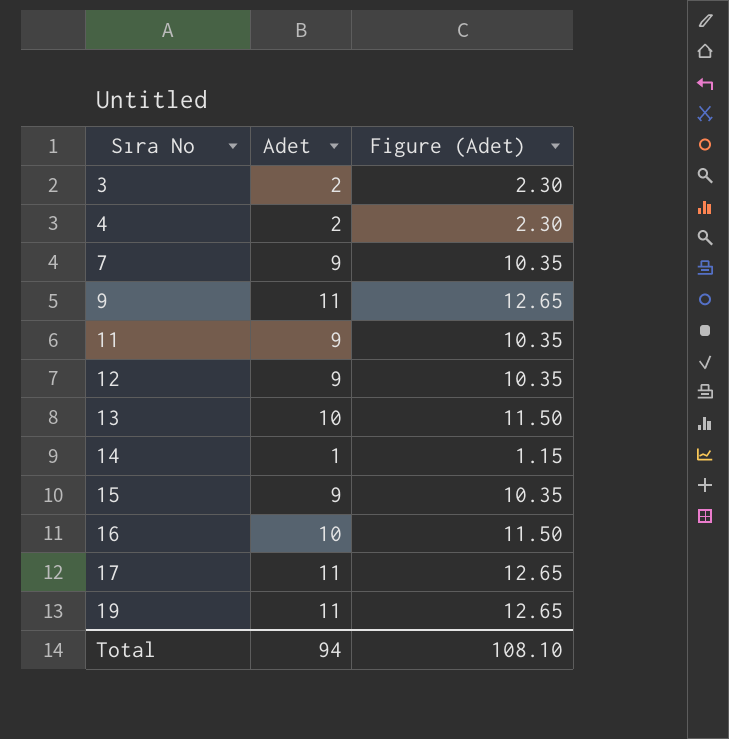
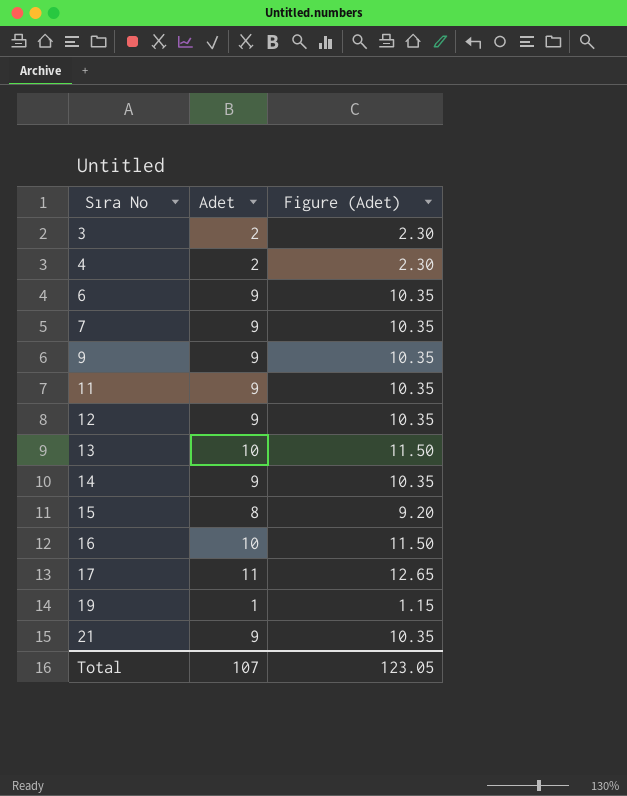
row 6: none -> 9 | 10.35
9 | Adet: 11 -> 9
9 | Figure (Adet): 12.65 -> 10.35
14 | Adet: 1 -> 9
14 | Figure (Adet): 1.15 -> 10.35
15 | Adet: 9 -> 8
15 | Figure (Adet): 10.35 -> 9.20
19 | Adet: 11 -> 1
19 | Figure (Adet): 12.65 -> 1.15
row 21: none -> 9 | 10.35
Total | Adet: 94 -> 107
Total | Figure (Adet): 108.10 -> 123.05

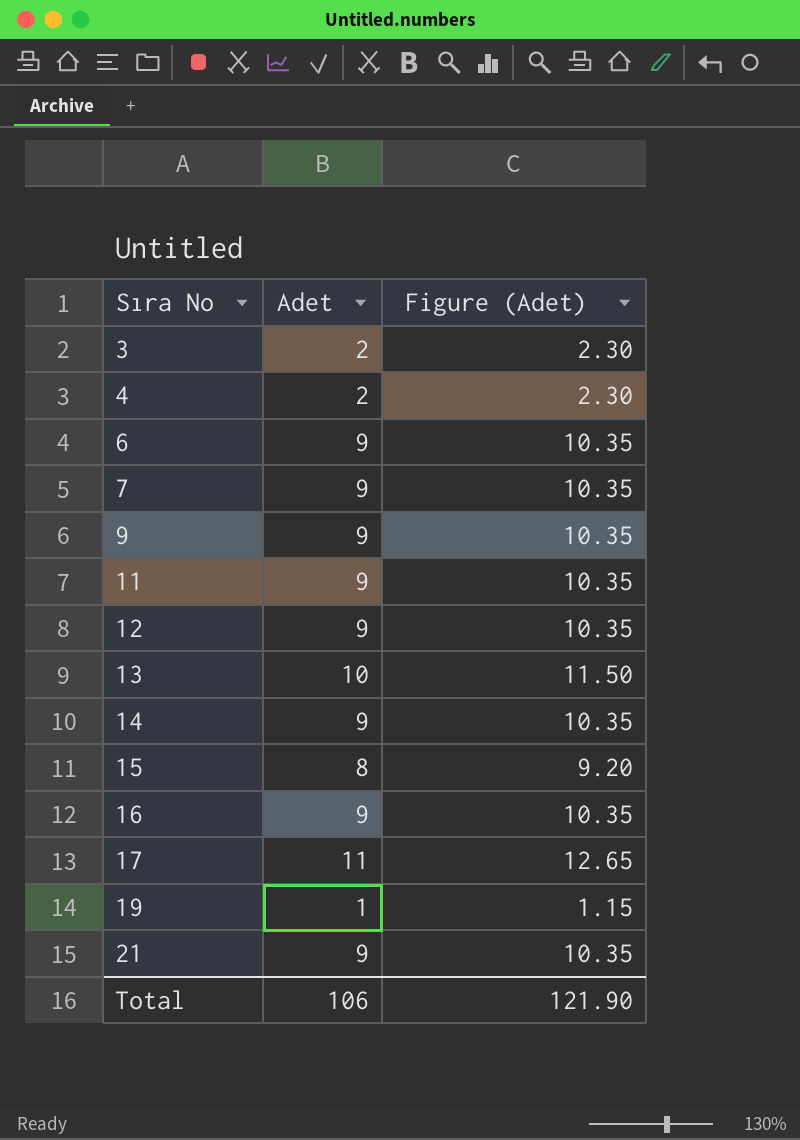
16 | Adet: 10 -> 9
16 | Figure (Adet): 11.50 -> 10.35
Total | Adet: 107 -> 106
Total | Figure (Adet): 123.05 -> 121.90

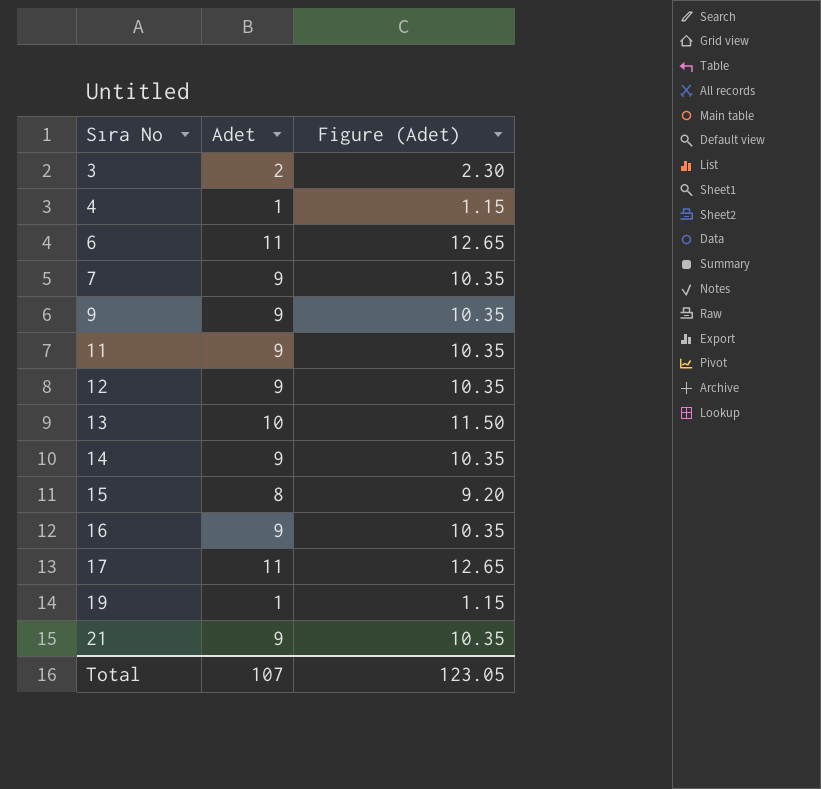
4 | Adet: 2 -> 1
4 | Figure (Adet): 2.30 -> 1.15
6 | Adet: 9 -> 11
6 | Figure (Adet): 10.35 -> 12.65
Total | Adet: 106 -> 107
Total | Figure (Adet): 121.90 -> 123.05

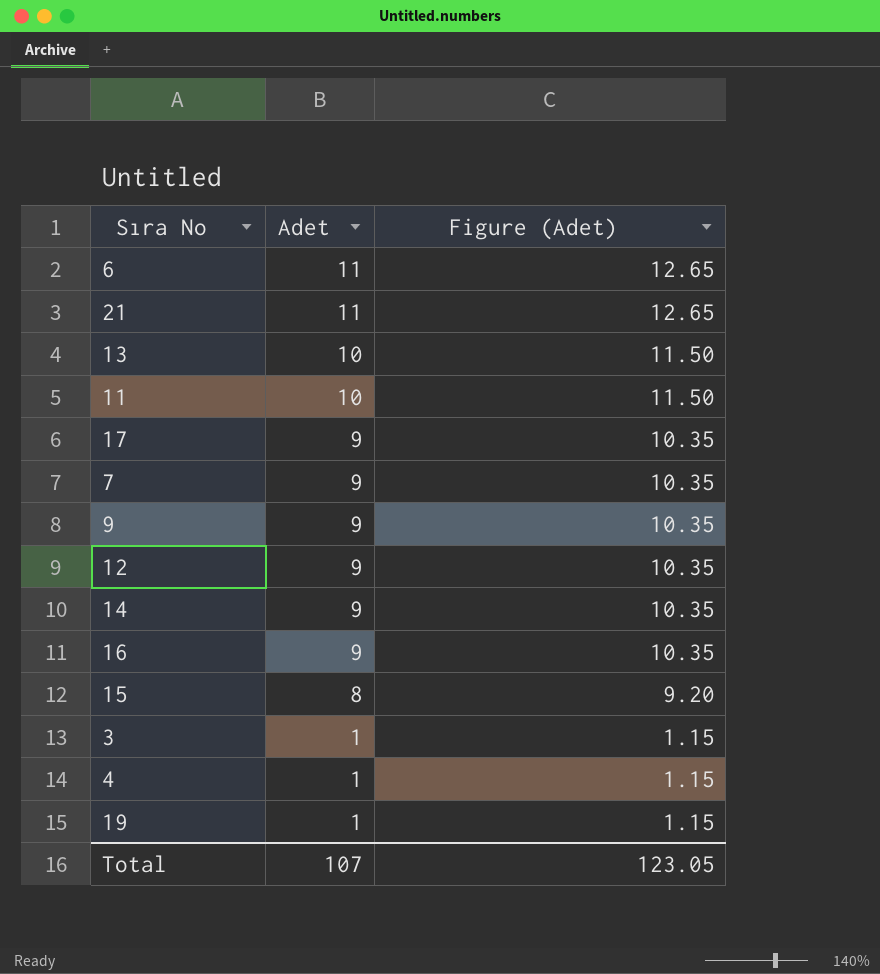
row order: Sıra No ascending -> Adet descending
21 | Adet: 9 -> 11
21 | Figure (Adet): 10.35 -> 12.65
11 | Adet: 9 -> 10
11 | Figure (Adet): 10.35 -> 11.50
17 | Adet: 11 -> 9
17 | Figure (Adet): 12.65 -> 10.35
3 | Adet: 2 -> 1
3 | Figure (Adet): 2.30 -> 1.15

